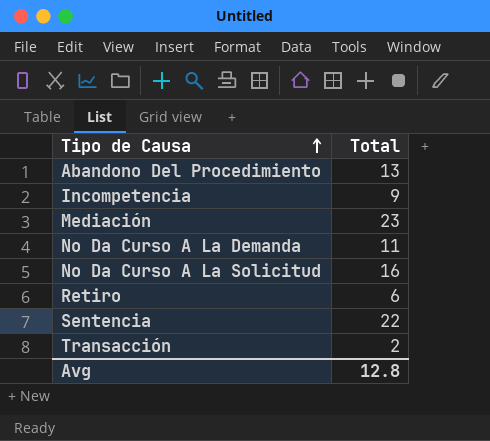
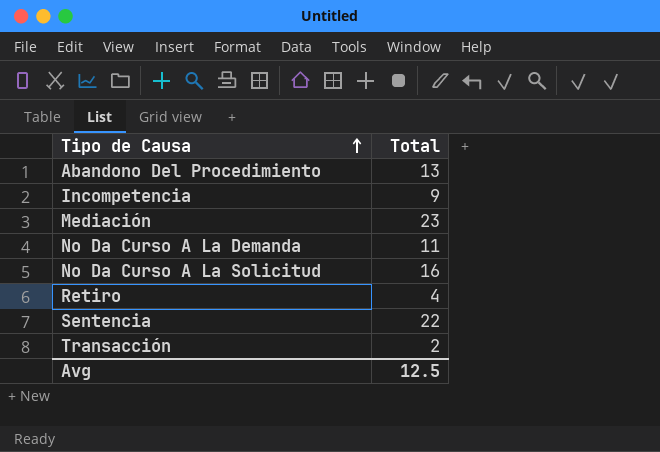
Retiro | Total: 6 -> 4
Avg | Total: 12.8 -> 12.5

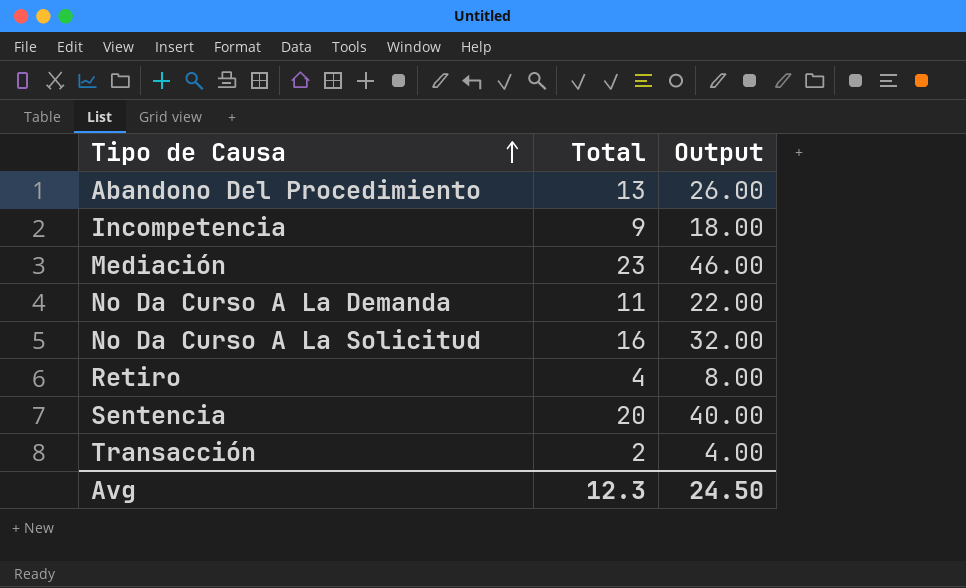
column Output | formula: none -> [Total] * 2
Sentencia | Total: 22 -> 20
Avg | Total: 12.5 -> 12.3

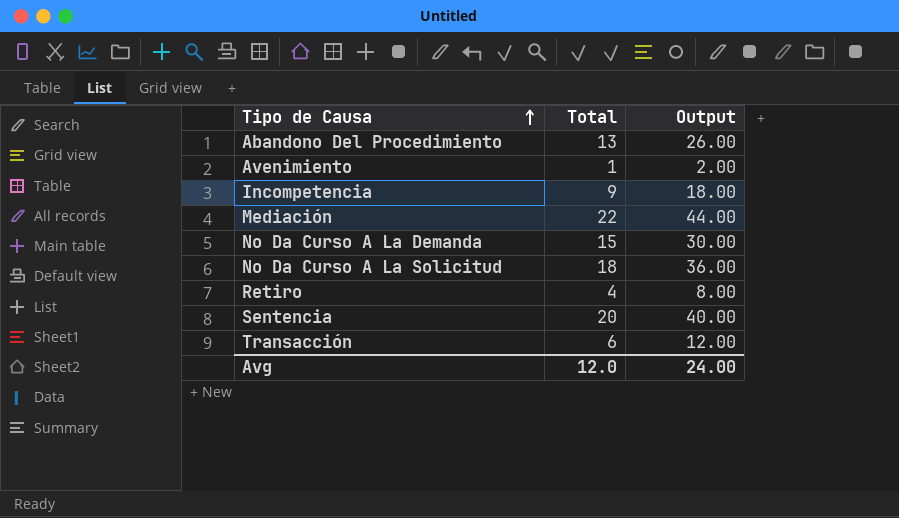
row Avenimiento: none -> 1 | 2.00
Mediación | Total: 23 -> 22
Mediación | Output: 46.00 -> 44.00
No Da Curso A La Demanda | Total: 11 -> 15
No Da Curso A La Demanda | Output: 22.00 -> 30.00
No Da Curso A La Solicitud | Total: 16 -> 18
No Da Curso A La Solicitud | Output: 32.00 -> 36.00
Transacción | Total: 2 -> 6
Transacción | Output: 4.00 -> 12.00
Avg | Total: 12.3 -> 12.0
Avg | Output: 24.50 -> 24.00

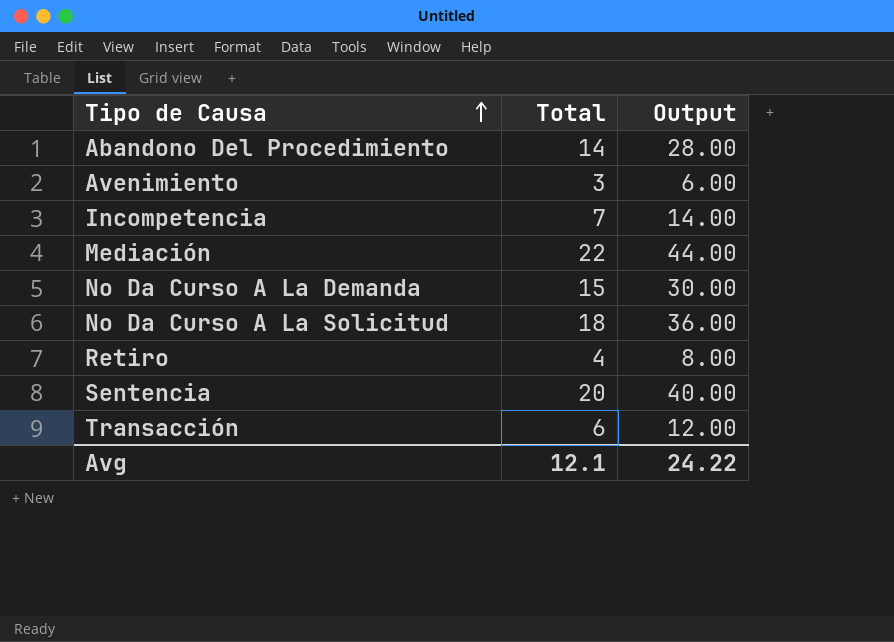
Abandono Del Procedimiento | Total: 13 -> 14
Abandono Del Procedimiento | Output: 26.00 -> 28.00
Avenimiento | Total: 1 -> 3
Avenimiento | Output: 2.00 -> 6.00
Incompetencia | Total: 9 -> 7
Incompetencia | Output: 18.00 -> 14.00
Avg | Total: 12.0 -> 12.1
Avg | Output: 24.00 -> 24.22

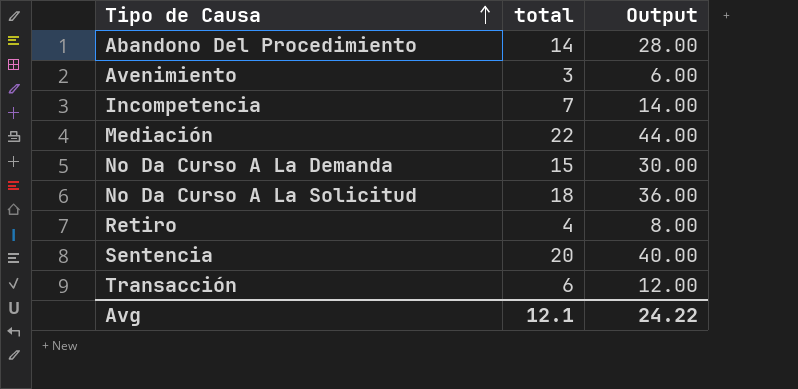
column name: Total -> total

